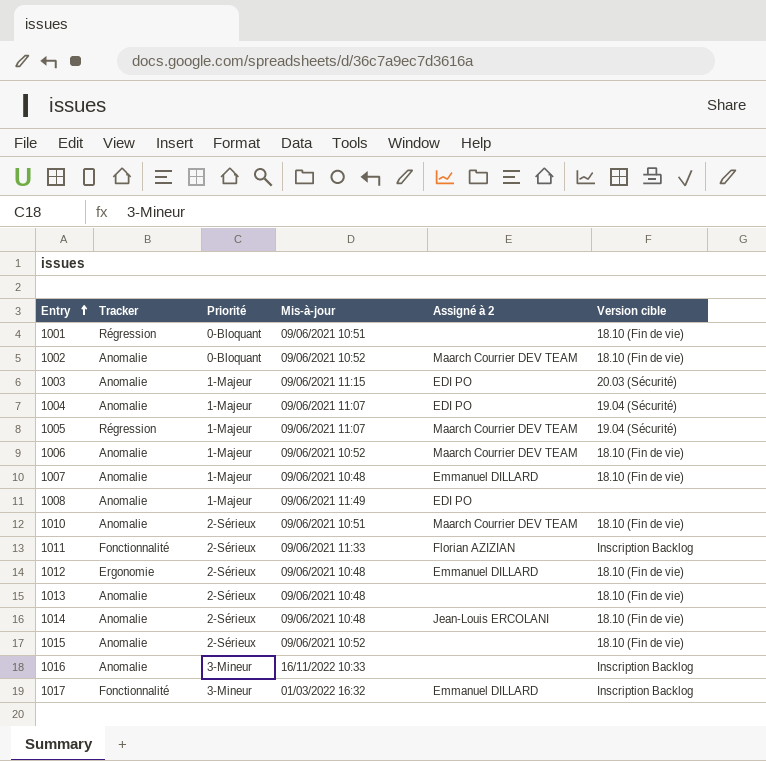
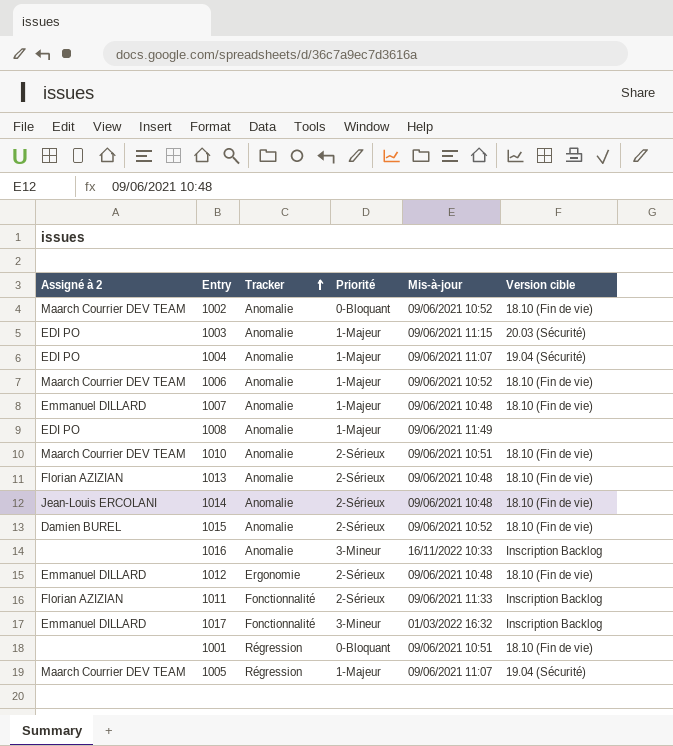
row order: Entry ascending -> Tracker ascending
column Assigné à 2 | position: 5 -> 1
1013 | Assigné à 2: none -> Florian AZIZIAN
1015 | Assigné à 2: none -> Damien BUREL

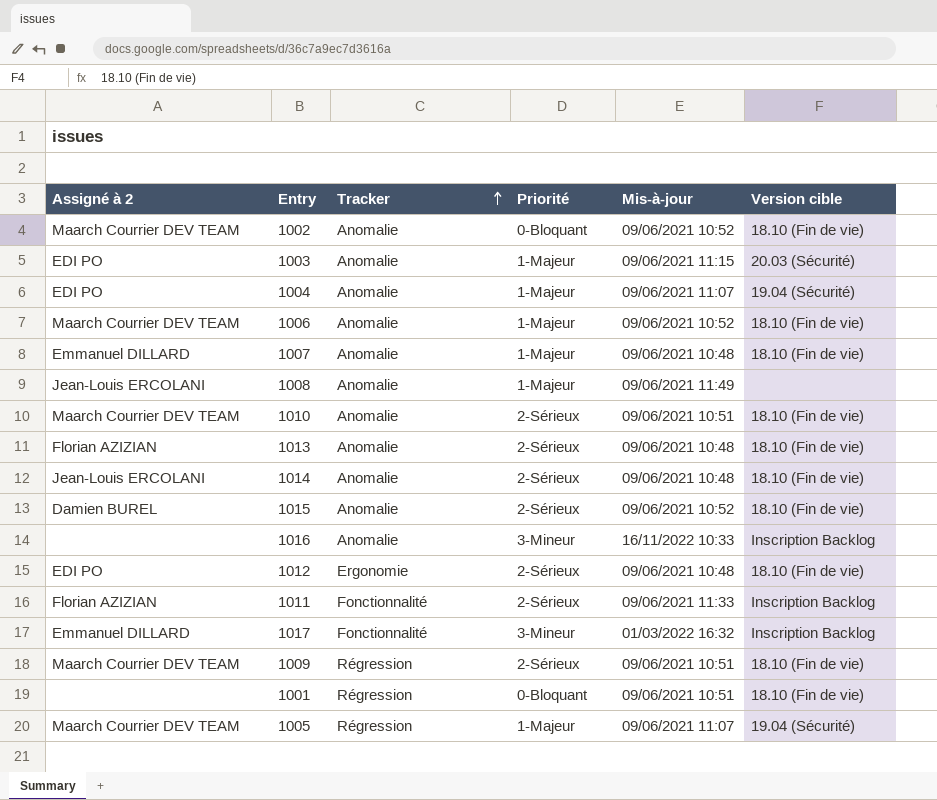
1008 | Assigné à 2: EDI PO -> Jean-Louis ERCOLANI
1012 | Assigné à 2: Emmanuel DILLARD -> EDI PO
row 1009: none -> Maarch Courrier DEV TEAM | Régression | 2-Sérieux | 09/06/2021 10:51 | 18.10 (Fin de vie)

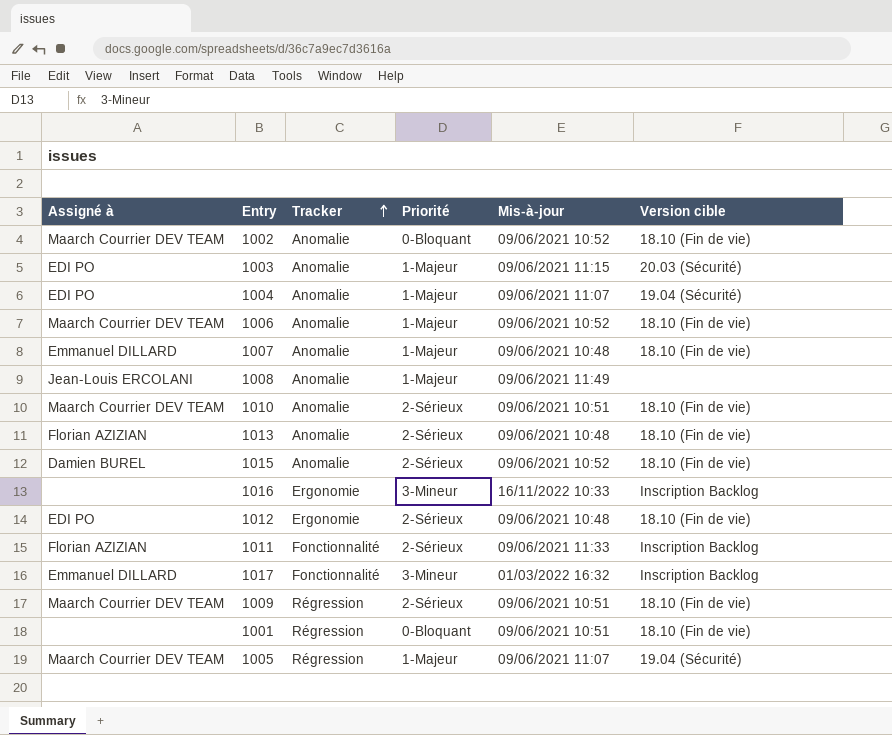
column name: Assigné à 2 -> Assigné à
row 1014: Jean-Louis ERCOLANI | Anomalie | 2-Sérieux | 09/06/2021 10:48 | 18.10 (Fin de vie) -> none
1016 | Tracker: Anomalie -> Ergonomie

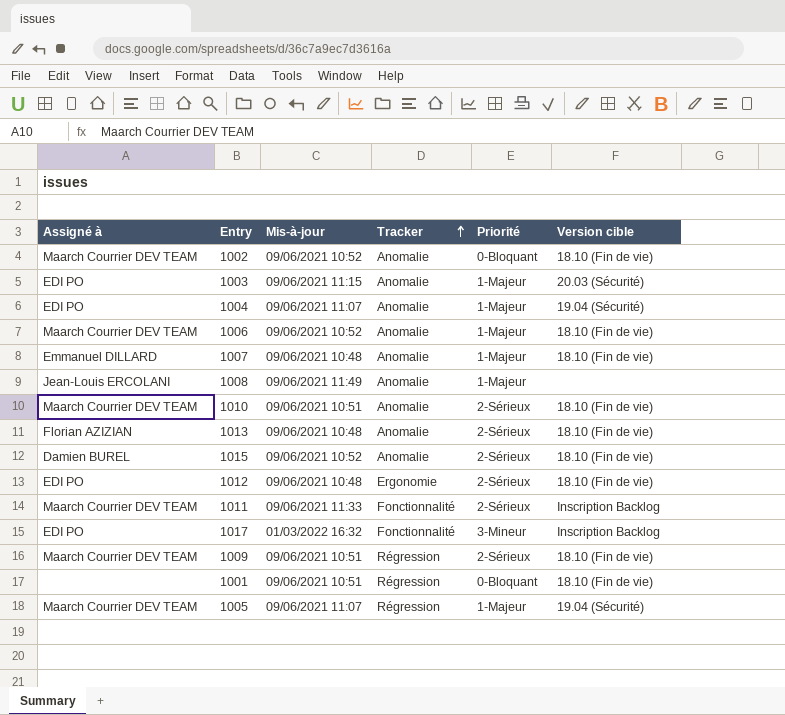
column Mis-à-jour | position: 5 -> 3
row 1016: none | Ergonomie | 3-Mineur | 16/11/2022 10:33 | Inscription Backlog -> none
1011 | Assigné à: Florian AZIZIAN -> Maarch Courrier DEV TEAM
1017 | Assigné à: Emmanuel DILLARD -> EDI PO

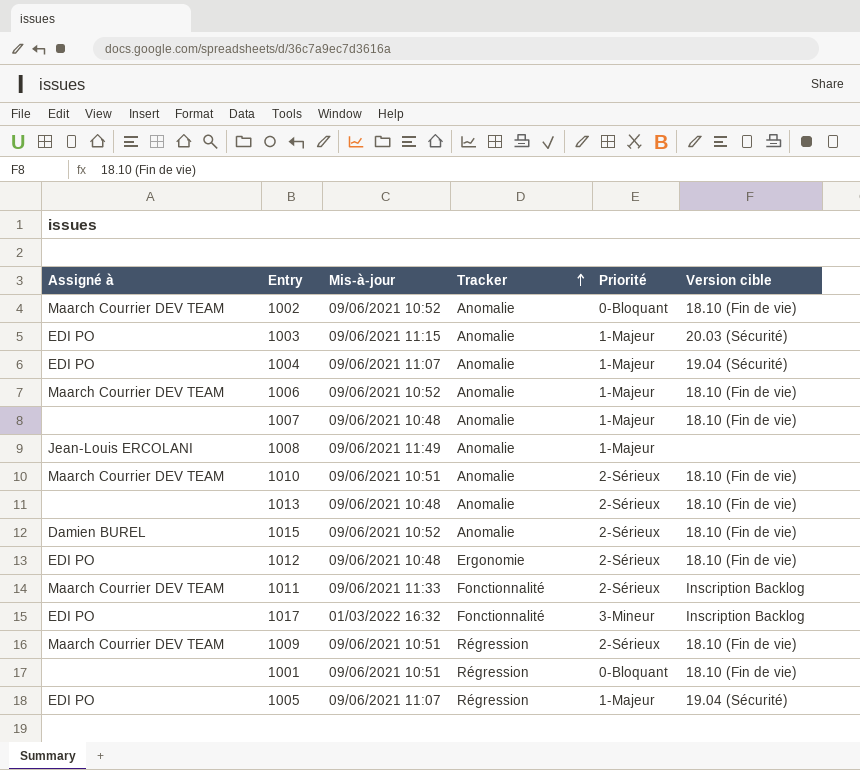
1007 | Assigné à: Emmanuel DILLARD -> none
1013 | Assigné à: Florian AZIZIAN -> none
1005 | Assigné à: Maarch Courrier DEV TEAM -> EDI PO

